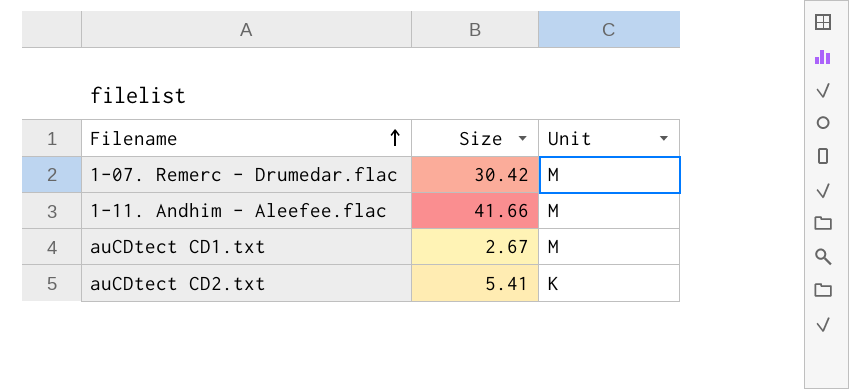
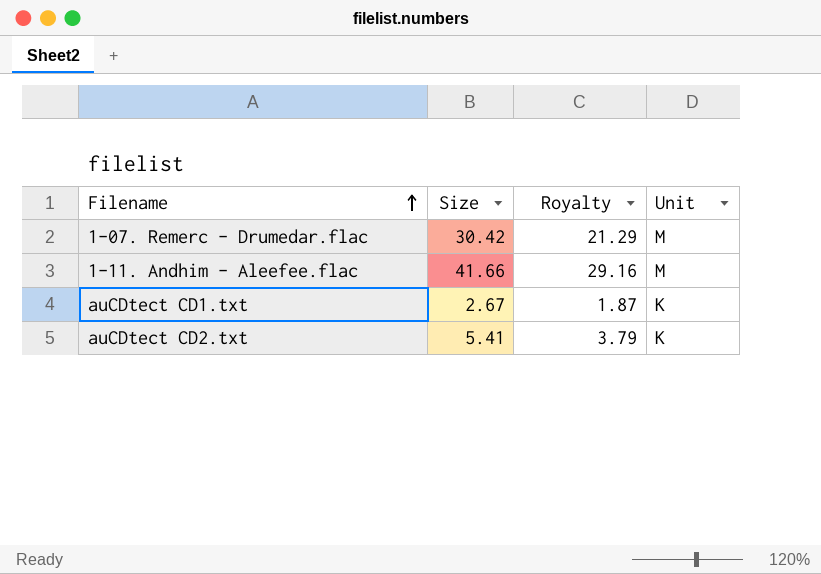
column Royalty | formula: none -> [Size] * 0.7
auCDtect CD1.txt | Unit: M -> K

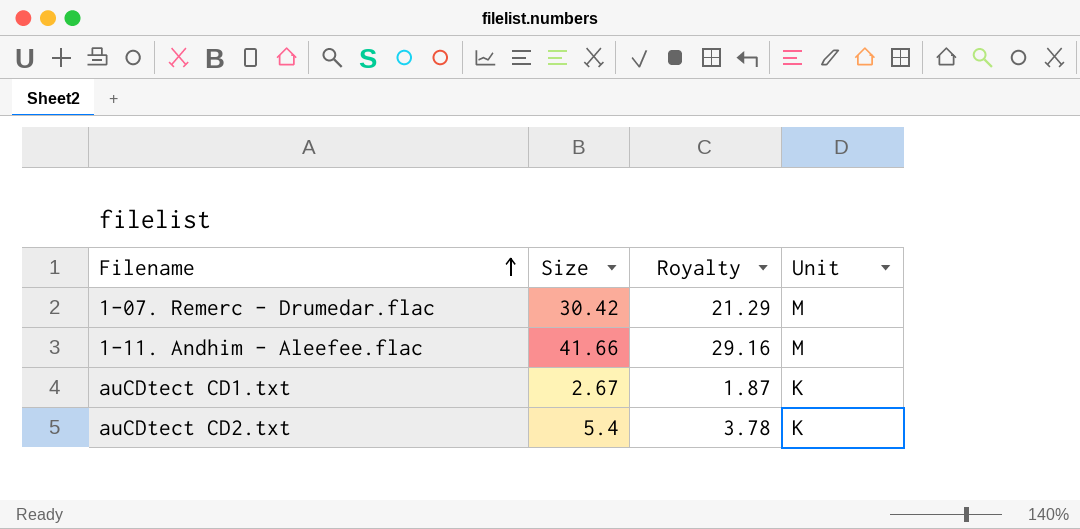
auCDtect CD2.txt | Size: 5.41 -> 5.4
auCDtect CD2.txt | Royalty: 3.79 -> 3.78

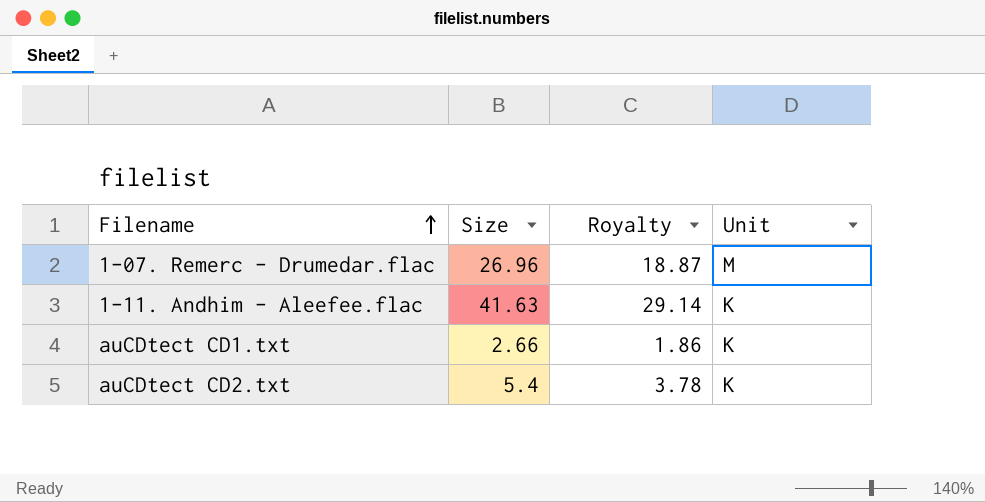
1-07. Remerc - Drumedar.flac | Size: 30.42 -> 26.96
1-07. Remerc - Drumedar.flac | Royalty: 21.29 -> 18.87
1-11. Andhim - Aleefee.flac | Size: 41.66 -> 41.63
1-11. Andhim - Aleefee.flac | Royalty: 29.16 -> 29.14
1-11. Andhim - Aleefee.flac | Unit: M -> K
auCDtect CD1.txt | Size: 2.67 -> 2.66
auCDtect CD1.txt | Royalty: 1.87 -> 1.86

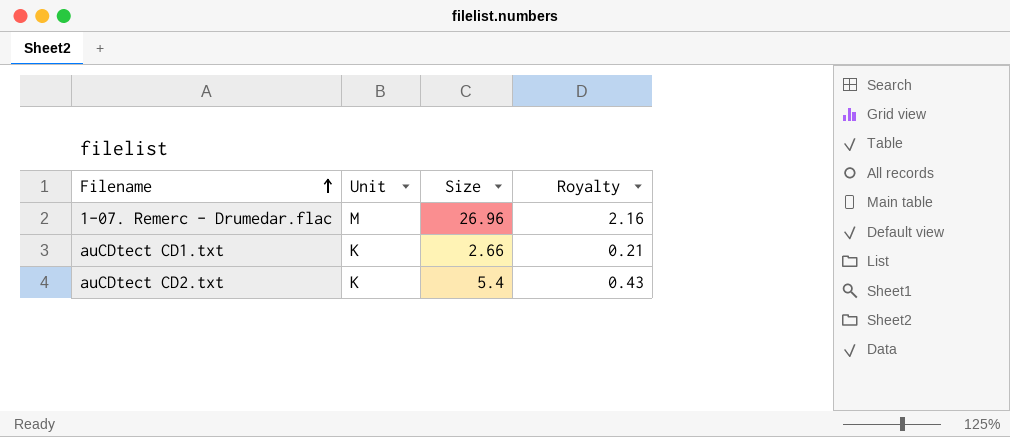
column Unit | position: 4 -> 2
column Royalty | formula: [Size] * 0.7 -> [Size] * 0.08
row 1-11. Andhim - Aleefee.flac: 41.63 | 29.14 | K -> none

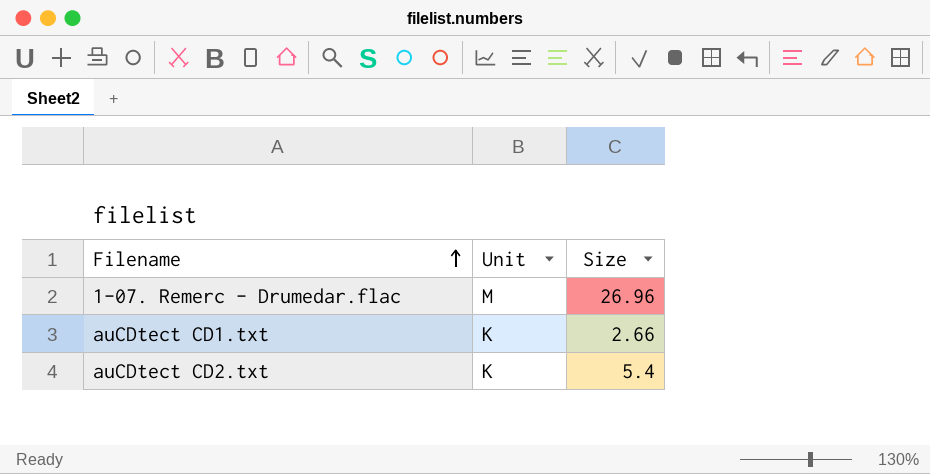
column Royalty | formula: [Size] * 0.08 -> none

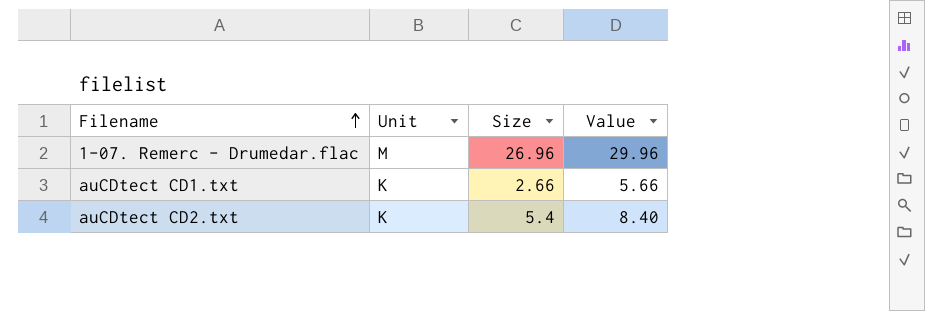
column Value | formula: none -> [Size] + 3

